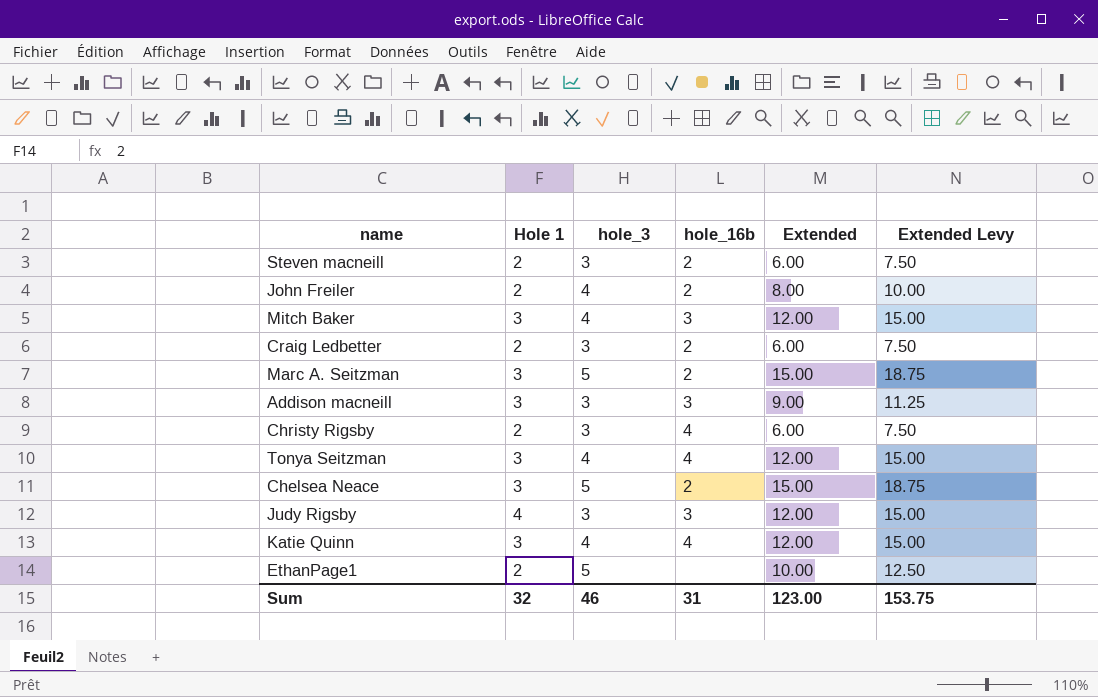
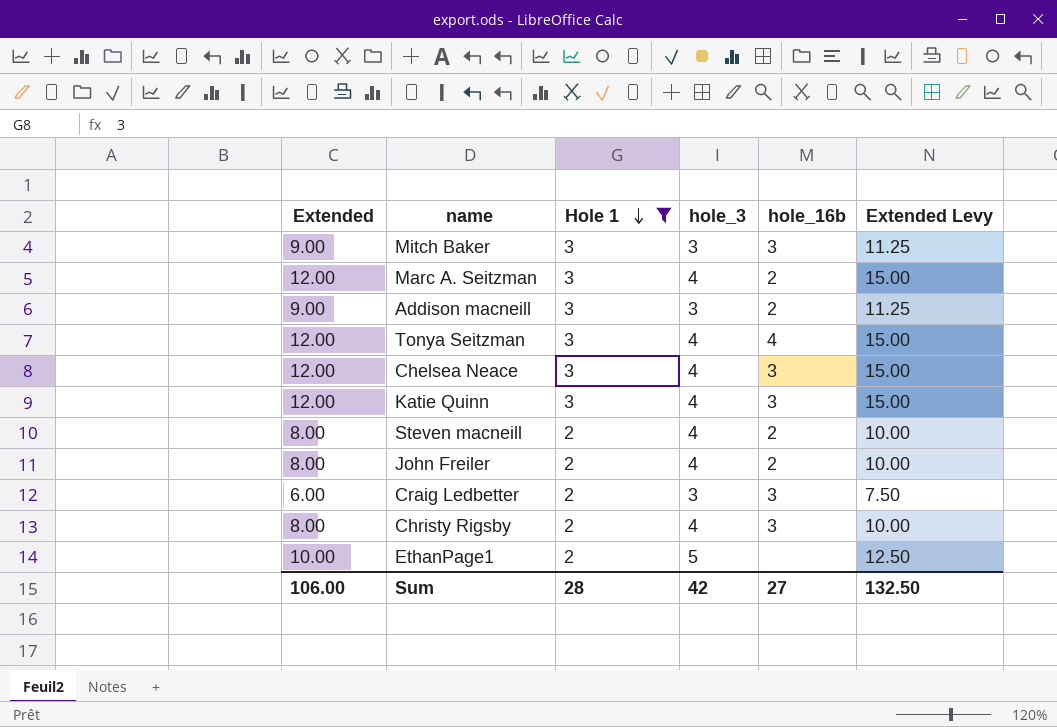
filter: none -> Hole 1 != 4
row order: none -> Hole 1 descending
column Extended | position: 5 -> 1
Mitch Baker | Extended: 12.00 -> 9.00
Mitch Baker | hole_3: 4 -> 3
Mitch Baker | Extended Levy: 15.00 -> 11.25
Marc A. Seitzman | Extended: 15.00 -> 12.00
Marc A. Seitzman | hole_3: 5 -> 4
Marc A. Seitzman | Extended Levy: 18.75 -> 15.00
Addison macneill | hole_16b: 3 -> 2
Chelsea Neace | Extended: 15.00 -> 12.00
Chelsea Neace | hole_3: 5 -> 4
Chelsea Neace | hole_16b: 2 -> 3
Chelsea Neace | Extended Levy: 18.75 -> 15.00
Katie Quinn | hole_16b: 4 -> 3
Steven macneill | Extended: 6.00 -> 8.00
Steven macneill | hole_3: 3 -> 4
Steven macneill | Extended Levy: 7.50 -> 10.00
Craig Ledbetter | hole_16b: 2 -> 3
Christy Rigsby | Extended: 6.00 -> 8.00
Christy Rigsby | hole_3: 3 -> 4
Christy Rigsby | hole_16b: 4 -> 3
Christy Rigsby | Extended Levy: 7.50 -> 10.00
Sum | Extended: 123.00 -> 106.00
Sum | Hole 1: 32 -> 28
Sum | hole_3: 46 -> 42
Sum | hole_16b: 31 -> 27
Sum | Extended Levy: 153.75 -> 132.50

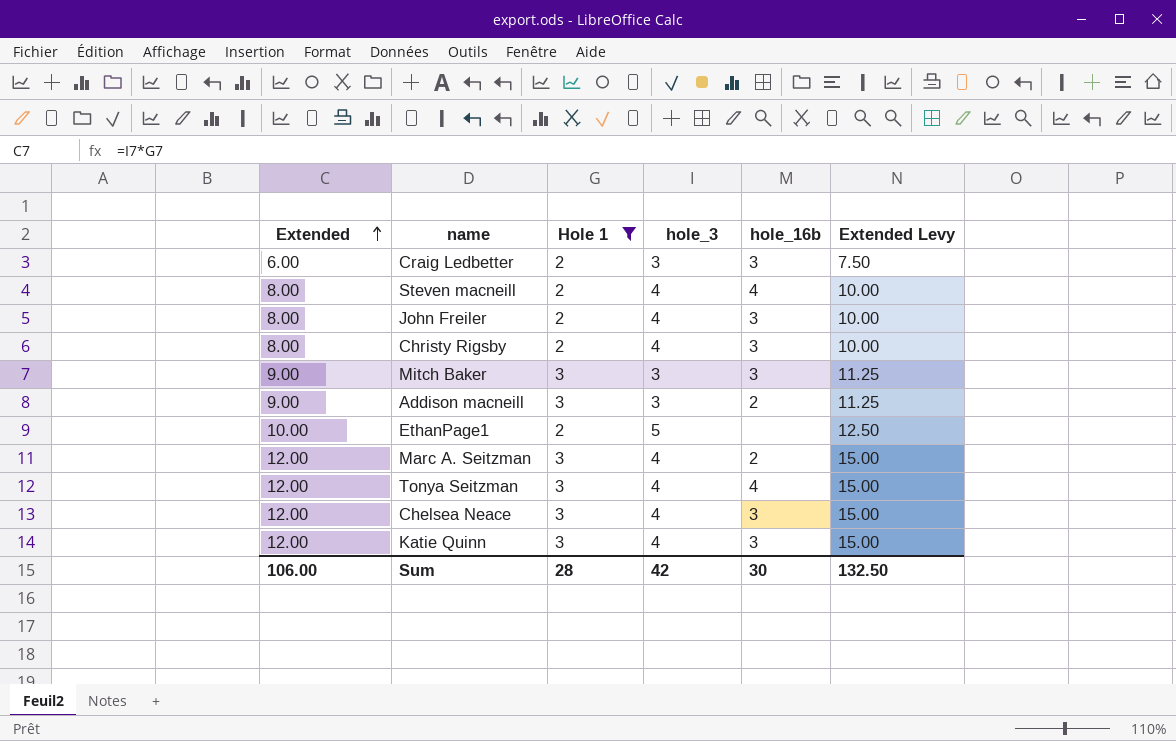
row order: Hole 1 descending -> Extended ascending
Steven macneill | hole_16b: 2 -> 4
John Freiler | hole_16b: 2 -> 3
Sum | hole_16b: 27 -> 30

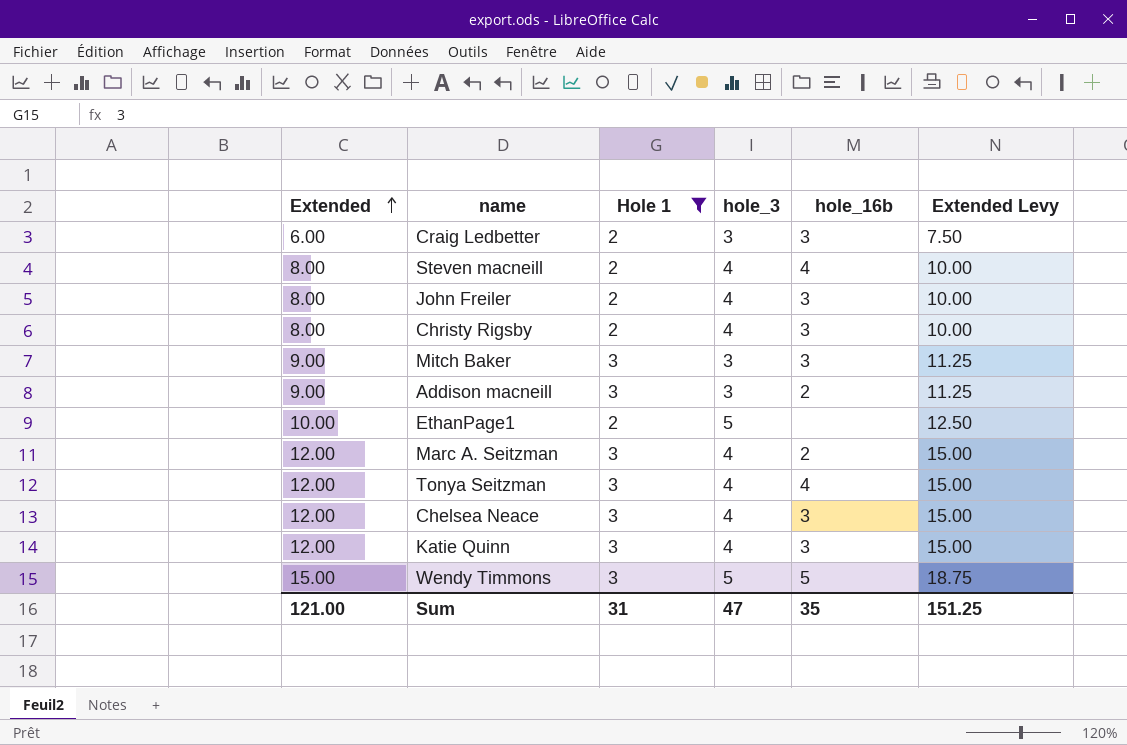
row Wendy Timmons: none -> 15.00 | 3 | 5 | 5 | 18.75
Sum | Extended: 106.00 -> 121.00
Sum | Hole 1: 28 -> 31
Sum | hole_3: 42 -> 47
Sum | hole_16b: 30 -> 35
Sum | Extended Levy: 132.50 -> 151.25

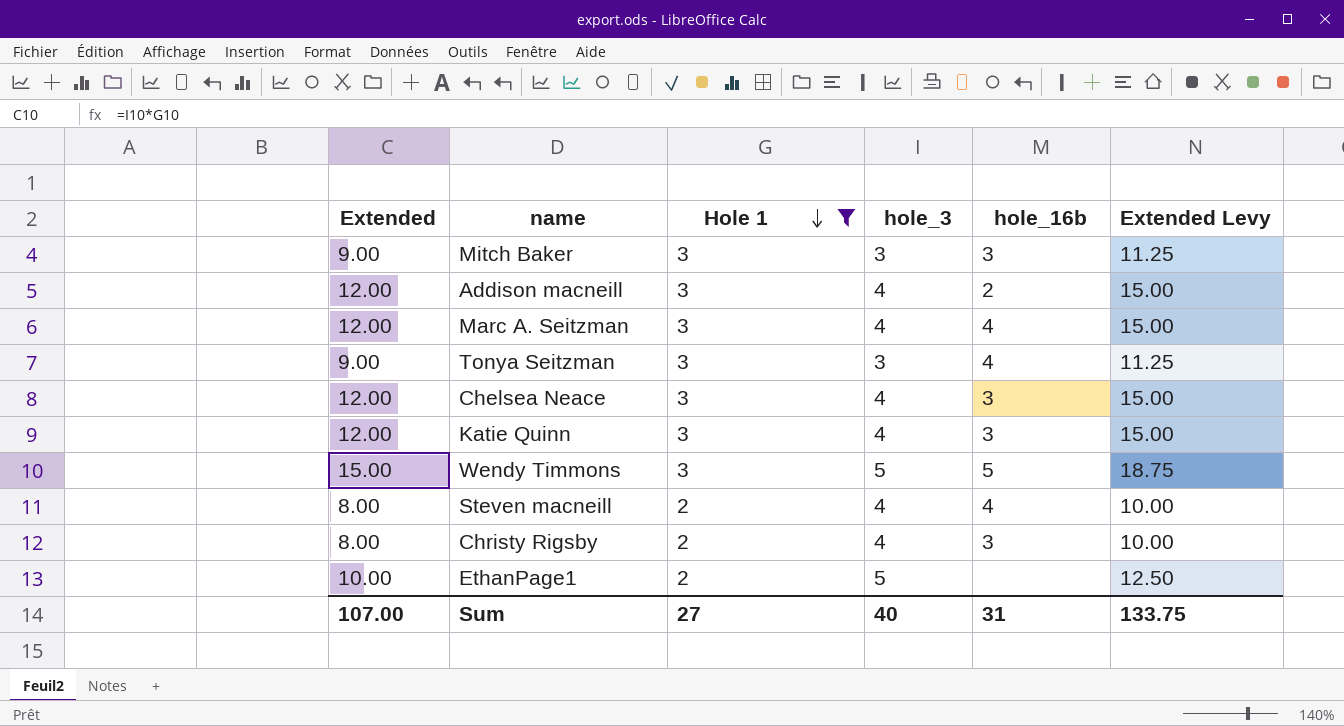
row order: Extended ascending -> Hole 1 descending
row Craig Ledbetter: 6.00 | 2 | 3 | 3 | 7.50 -> none
row John Freiler: 8.00 | 2 | 4 | 3 | 10.00 -> none
Addison macneill | Extended: 9.00 -> 12.00
Addison macneill | hole_3: 3 -> 4
Addison macneill | Extended Levy: 11.25 -> 15.00
Marc A. Seitzman | hole_16b: 2 -> 4
Tonya Seitzman | Extended: 12.00 -> 9.00
Tonya Seitzman | hole_3: 4 -> 3
Tonya Seitzman | Extended Levy: 15.00 -> 11.25
Sum | Extended: 121.00 -> 107.00
Sum | Hole 1: 31 -> 27
Sum | hole_3: 47 -> 40
Sum | hole_16b: 35 -> 31
Sum | Extended Levy: 151.25 -> 133.75

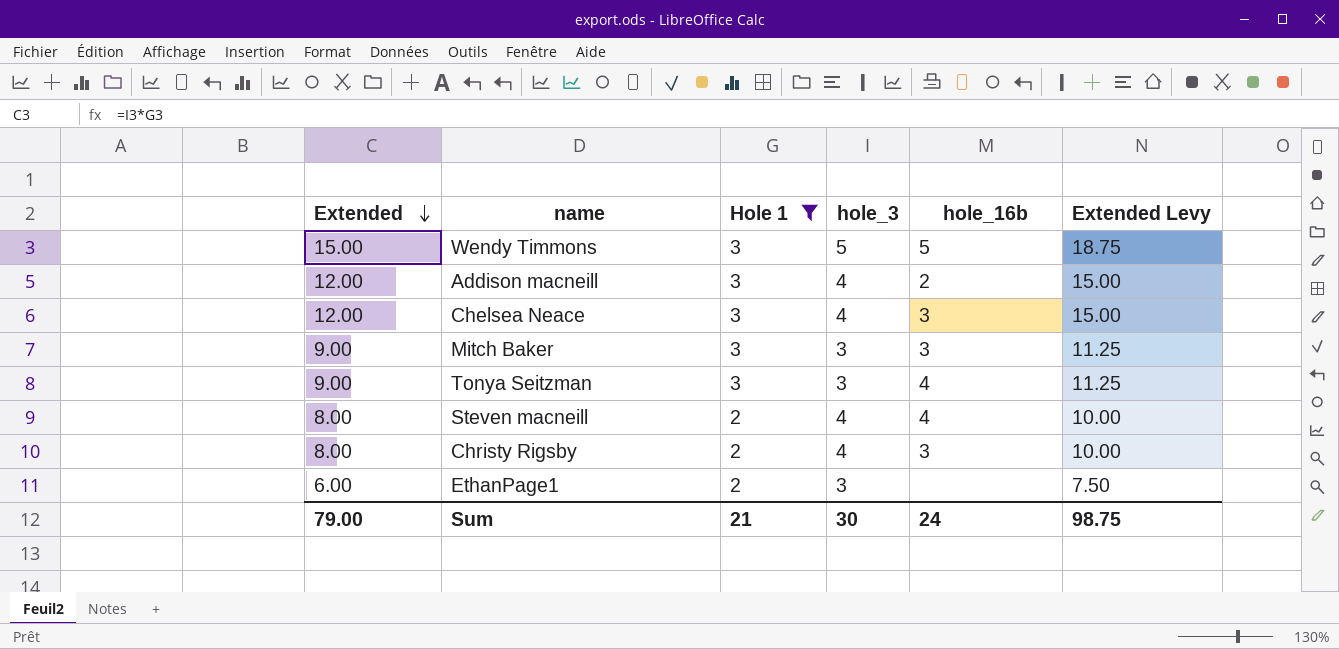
row order: Hole 1 descending -> Extended descending
row Marc A. Seitzman: 12.00 | 3 | 4 | 4 | 15.00 -> none
row Katie Quinn: 12.00 | 3 | 4 | 3 | 15.00 -> none
EthanPage1 | Extended: 10.00 -> 6.00
EthanPage1 | hole_3: 5 -> 3
EthanPage1 | Extended Levy: 12.50 -> 7.50
Sum | Extended: 107.00 -> 79.00
Sum | Hole 1: 27 -> 21
Sum | hole_3: 40 -> 30
Sum | hole_16b: 31 -> 24
Sum | Extended Levy: 133.75 -> 98.75

